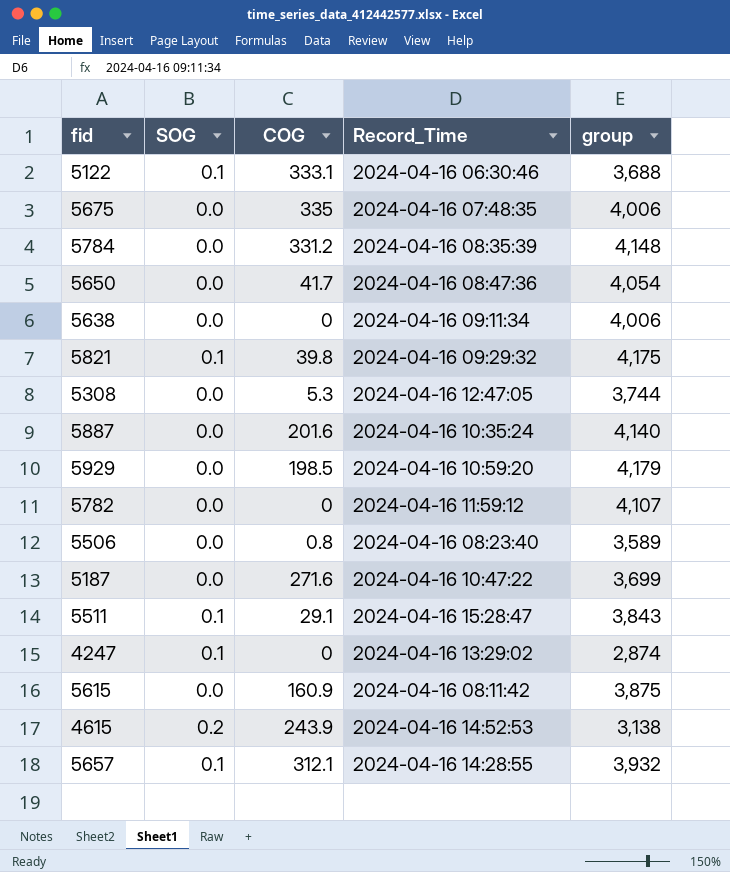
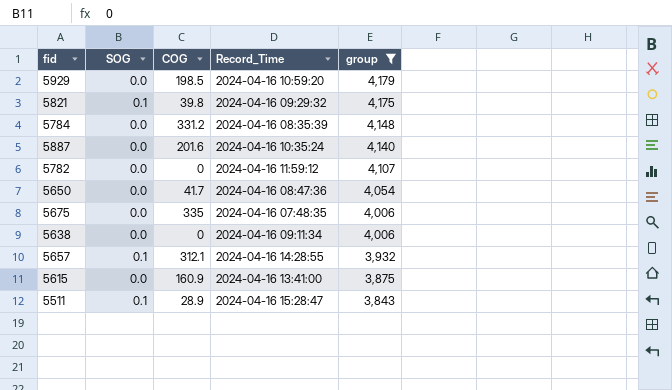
filter: none -> group >= 3,843
row order: none -> group descending
5615 | Record_Time: 2024-04-16 08:11:42 -> 2024-04-16 13:41:00
5511 | COG: 29.1 -> 28.9

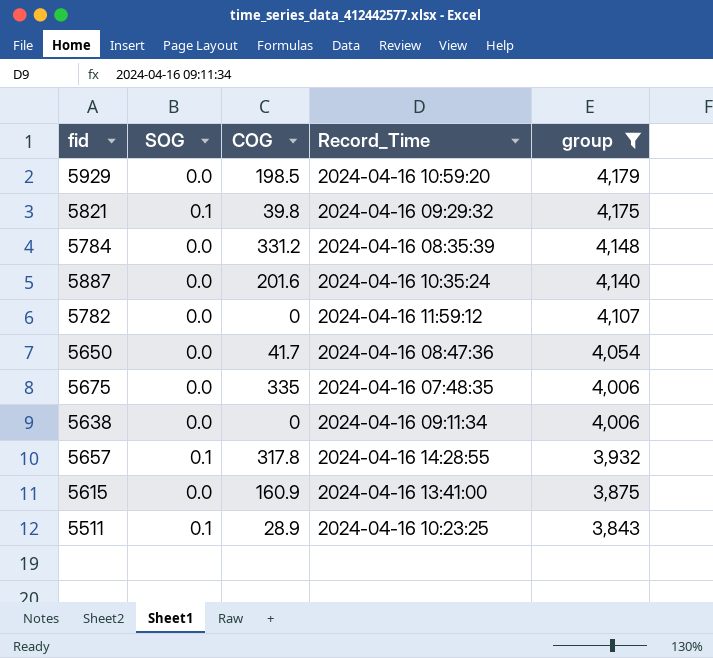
5657 | COG: 312.1 -> 317.8
5511 | Record_Time: 2024-04-16 15:28:47 -> 2024-04-16 10:23:25

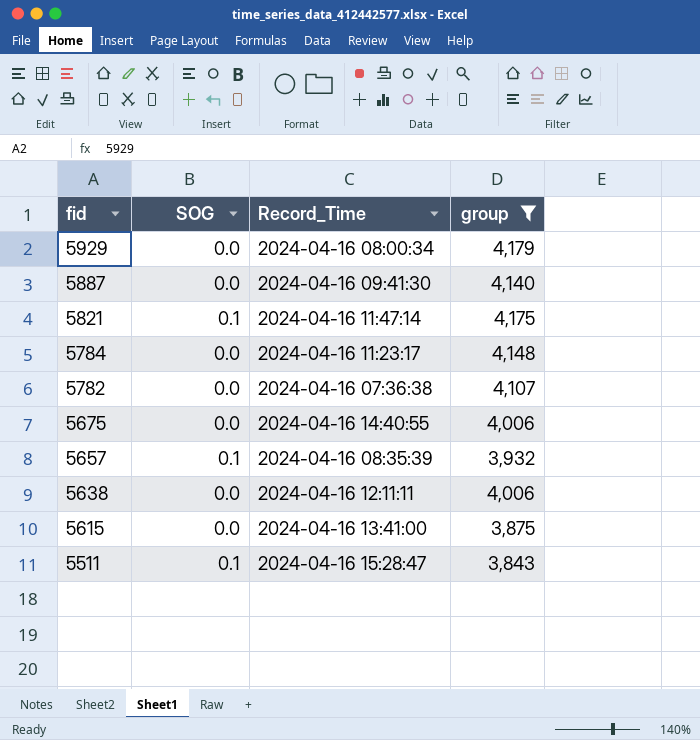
row order: group descending -> fid descending
column COG | position: 3 -> none
row 5650: 0.0 | 41.7 | 2024-04-16 08:47:36 | 4,054 -> none
5929 | Record_Time: 2024-04-16 10:59:20 -> 2024-04-16 08:00:34
5887 | Record_Time: 2024-04-16 10:35:24 -> 2024-04-16 09:41:30
5821 | Record_Time: 2024-04-16 09:29:32 -> 2024-04-16 11:47:14
5784 | Record_Time: 2024-04-16 08:35:39 -> 2024-04-16 11:23:17
5782 | Record_Time: 2024-04-16 11:59:12 -> 2024-04-16 07:36:38
5675 | Record_Time: 2024-04-16 07:48:35 -> 2024-04-16 14:40:55
5657 | Record_Time: 2024-04-16 14:28:55 -> 2024-04-16 08:35:39
5638 | Record_Time: 2024-04-16 09:11:34 -> 2024-04-16 12:11:11
5511 | Record_Time: 2024-04-16 10:23:25 -> 2024-04-16 15:28:47

